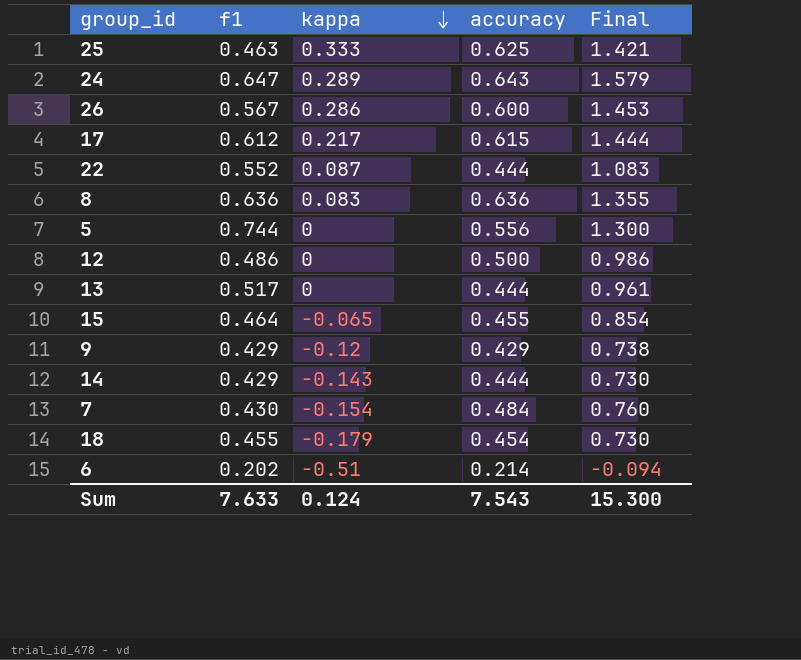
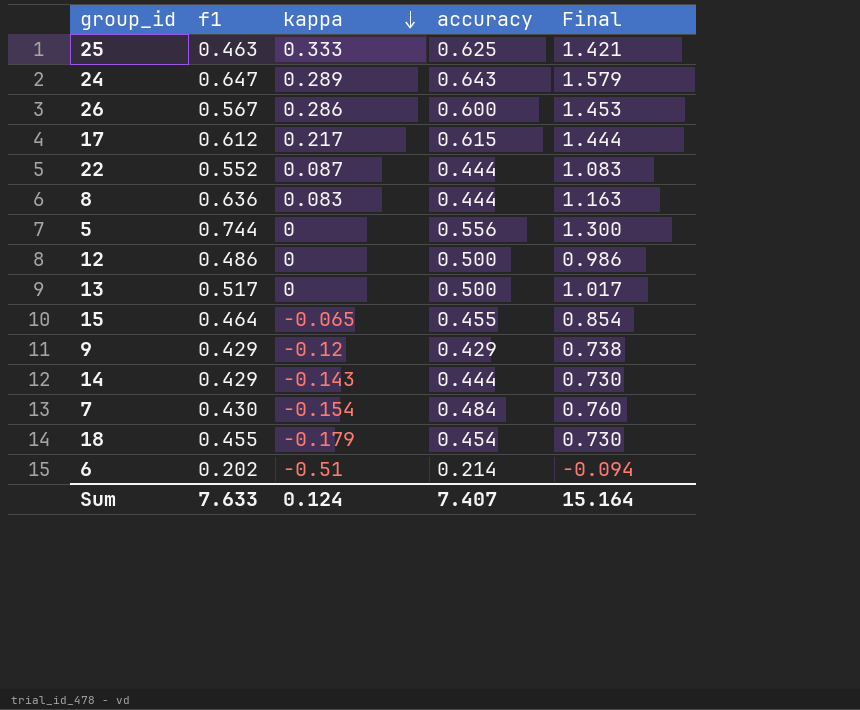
8 | accuracy: 0.636 -> 0.444
8 | Final: 1.355 -> 1.163
13 | accuracy: 0.444 -> 0.500
13 | Final: 0.961 -> 1.017
Sum | accuracy: 7.543 -> 7.407
Sum | Final: 15.300 -> 15.164

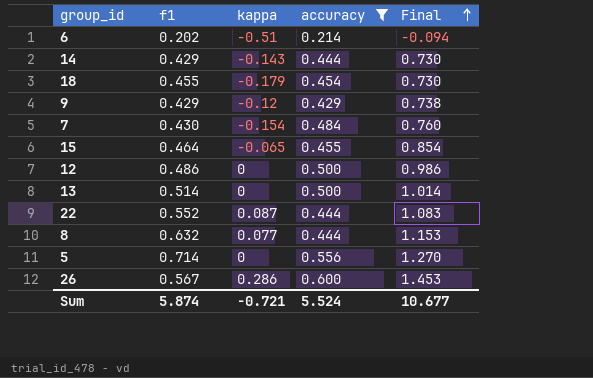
filter: none -> accuracy <= 0.600
row order: kappa descending -> Final ascending
13 | f1: 0.517 -> 0.514
13 | Final: 1.017 -> 1.014
8 | f1: 0.636 -> 0.632
8 | kappa: 0.083 -> 0.077
8 | Final: 1.163 -> 1.153
5 | f1: 0.744 -> 0.714
5 | Final: 1.300 -> 1.270
Sum | f1: 7.633 -> 5.874
Sum | kappa: 0.124 -> -0.721
Sum | accuracy: 7.407 -> 5.524
Sum | Final: 15.164 -> 10.677

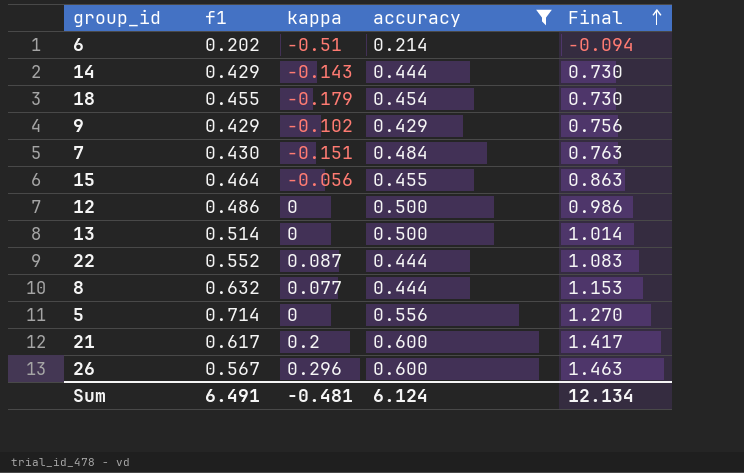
9 | kappa: -0.12 -> -0.102
9 | Final: 0.738 -> 0.756
7 | kappa: -0.154 -> -0.151
7 | Final: 0.760 -> 0.763
15 | kappa: -0.065 -> -0.056
15 | Final: 0.854 -> 0.863
row 21: none -> 0.617 | 0.2 | 0.600 | 1.417
26 | kappa: 0.286 -> 0.296
26 | Final: 1.453 -> 1.463
Sum | f1: 5.874 -> 6.491
Sum | kappa: -0.721 -> -0.481
Sum | accuracy: 5.524 -> 6.124
Sum | Final: 10.677 -> 12.134

